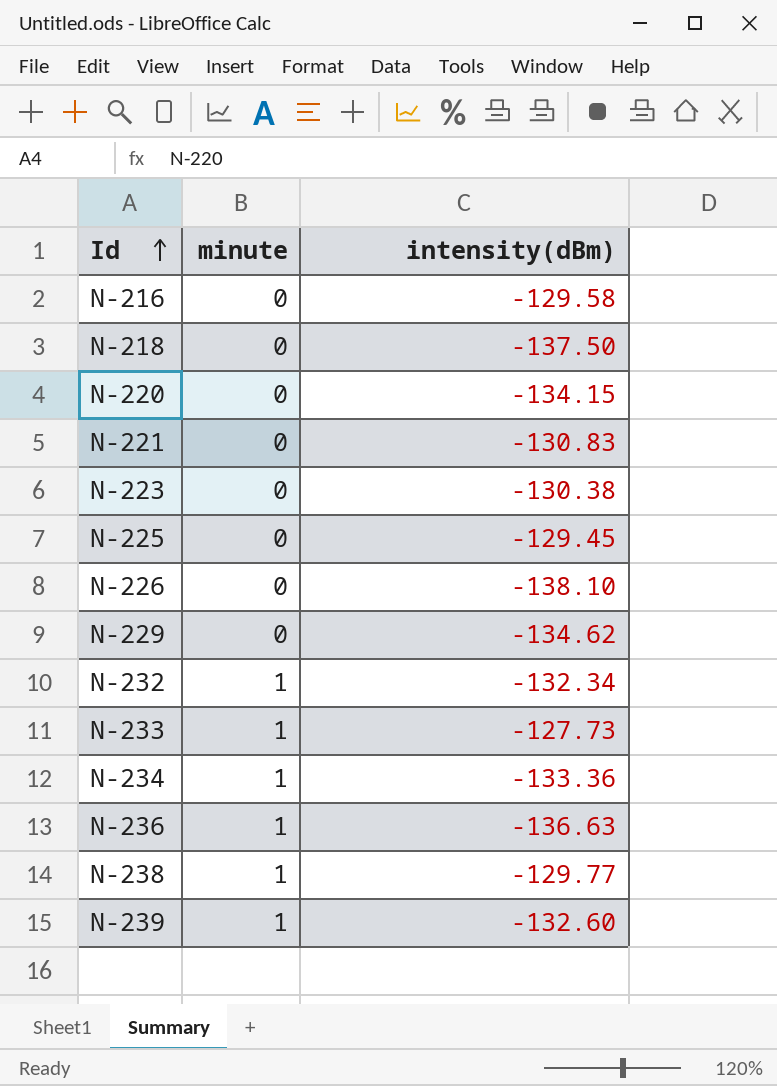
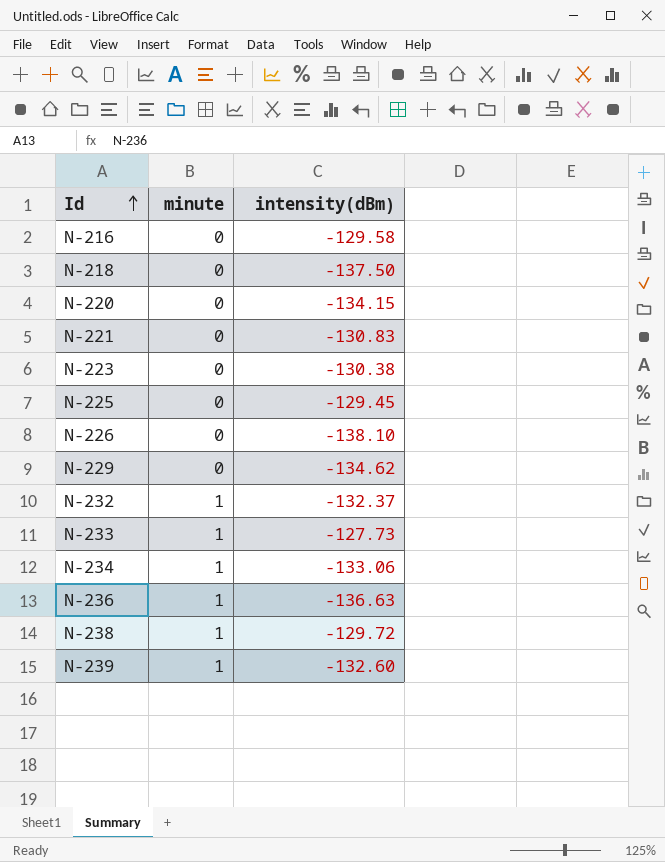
N-232 | intensity(dBm): -132.34 -> -132.37
N-234 | intensity(dBm): -133.36 -> -133.06
N-238 | intensity(dBm): -129.77 -> -129.72

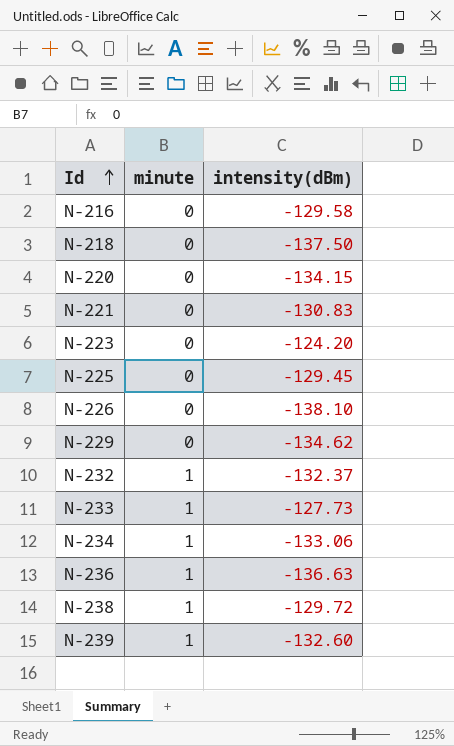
N-223 | intensity(dBm): -130.38 -> -124.20

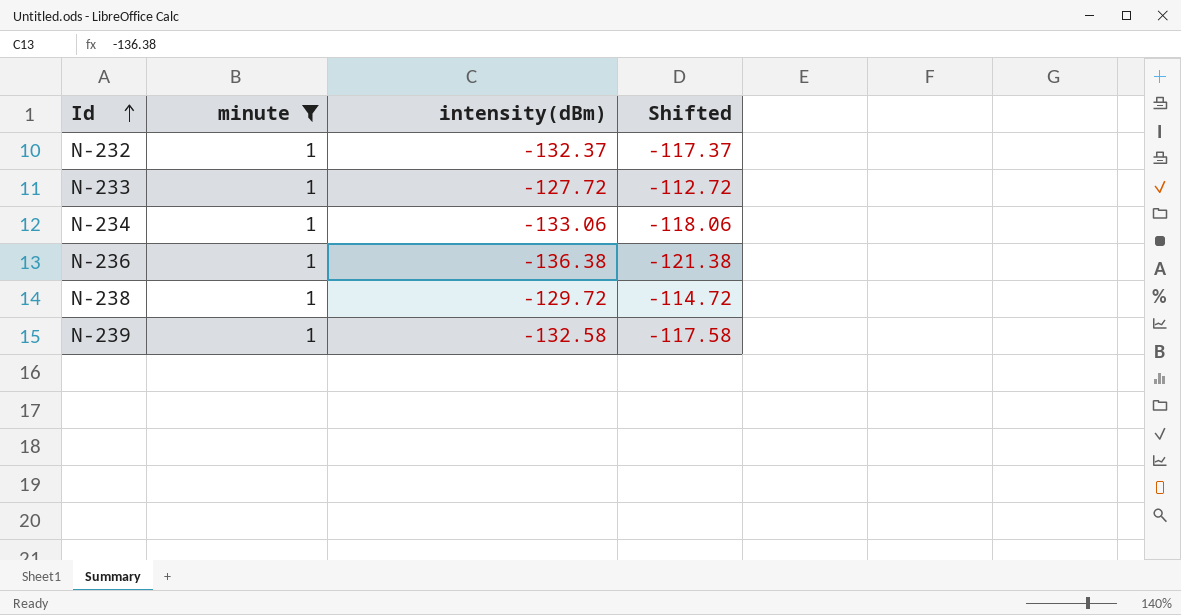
filter: none -> minute = 1
column Shifted | formula: none -> [intensity(dBm)] + 15
N-233 | intensity(dBm): -127.73 -> -127.72
N-236 | intensity(dBm): -136.63 -> -136.38
N-239 | intensity(dBm): -132.60 -> -132.58

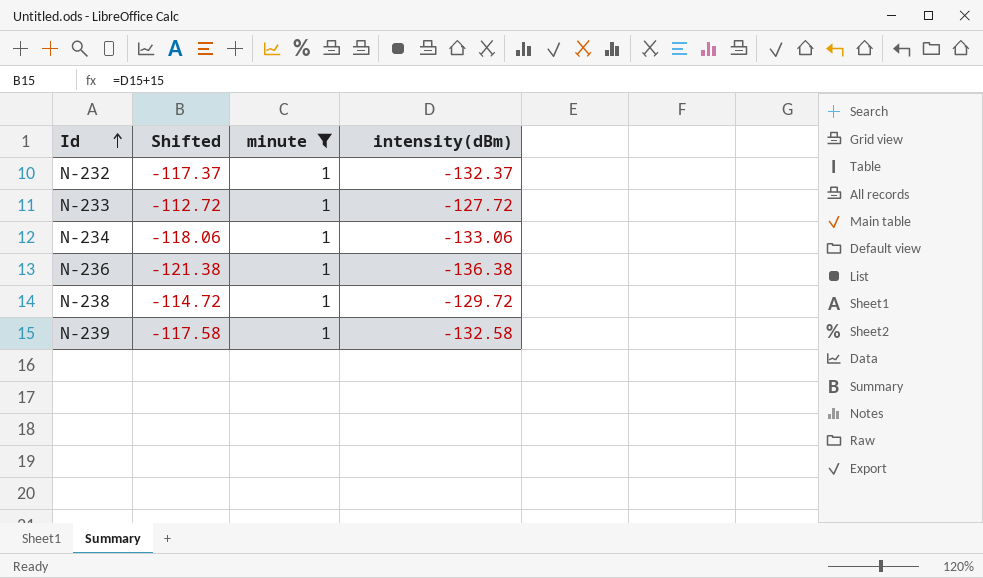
column Shifted | position: 4 -> 2

